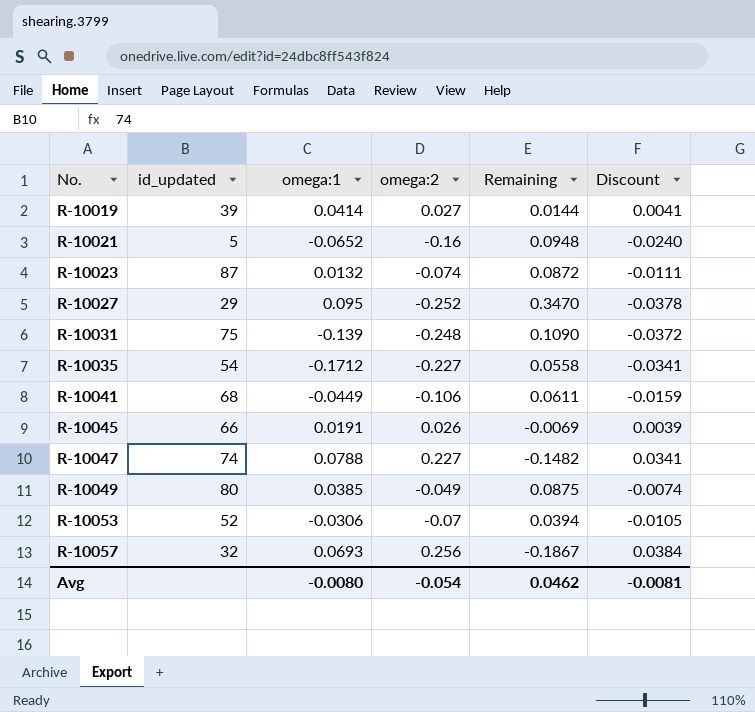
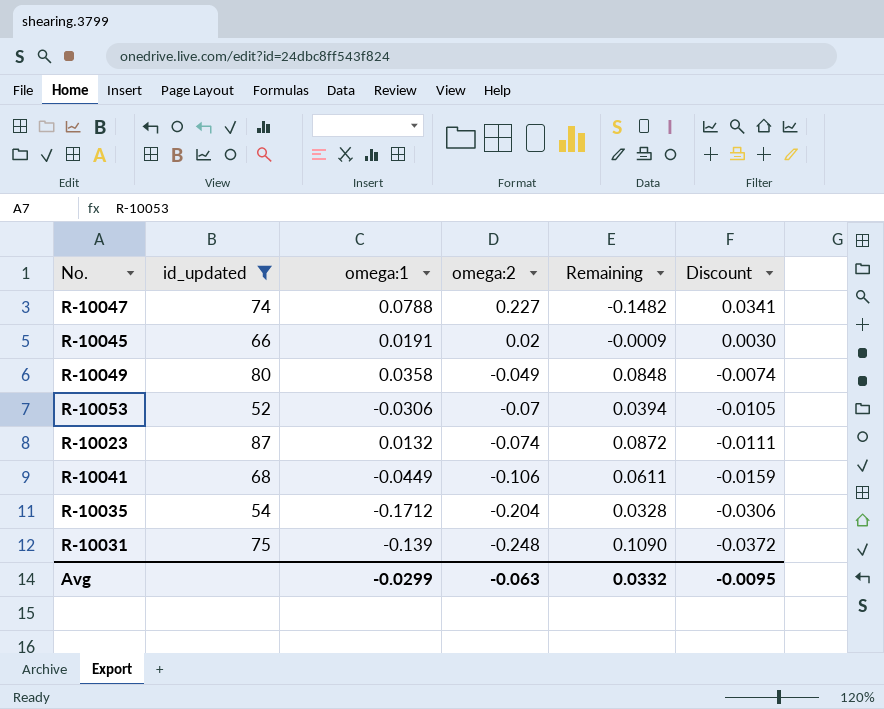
filter: none -> id_updated >= 52
row order: No. ascending -> omega:2 descending
R-10045 | omega:2: 0.026 -> 0.02
R-10045 | Remaining: -0.0069 -> -0.0009
R-10045 | Discount: 0.0039 -> 0.0030
R-10049 | omega:1: 0.0385 -> 0.0358
R-10049 | Remaining: 0.0875 -> 0.0848
R-10035 | omega:2: -0.227 -> -0.204
R-10035 | Remaining: 0.0558 -> 0.0328
R-10035 | Discount: -0.0341 -> -0.0306
Avg | omega:1: -0.0080 -> -0.0299
Avg | omega:2: -0.054 -> -0.063
Avg | Remaining: 0.0462 -> 0.0332
Avg | Discount: -0.0081 -> -0.0095

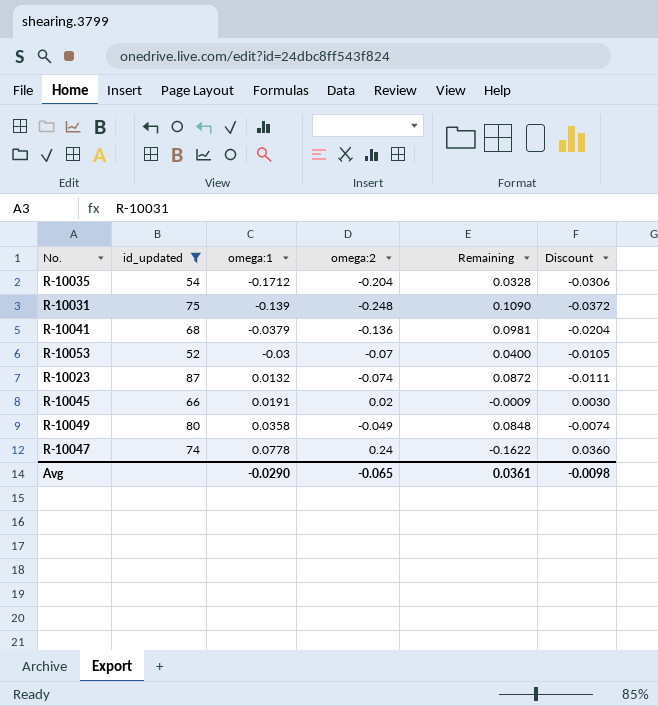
row order: omega:2 descending -> omega:1 ascending
R-10041 | omega:1: -0.0449 -> -0.0379
R-10041 | omega:2: -0.106 -> -0.136
R-10041 | Remaining: 0.0611 -> 0.0981
R-10041 | Discount: -0.0159 -> -0.0204
R-10053 | omega:1: -0.0306 -> -0.03
R-10053 | Remaining: 0.0394 -> 0.0400
R-10047 | omega:1: 0.0788 -> 0.0778
R-10047 | omega:2: 0.227 -> 0.24
R-10047 | Remaining: -0.1482 -> -0.1622
R-10047 | Discount: 0.0341 -> 0.0360
Avg | omega:1: -0.0299 -> -0.0290
Avg | omega:2: -0.063 -> -0.065
Avg | Remaining: 0.0332 -> 0.0361
Avg | Discount: -0.0095 -> -0.0098

